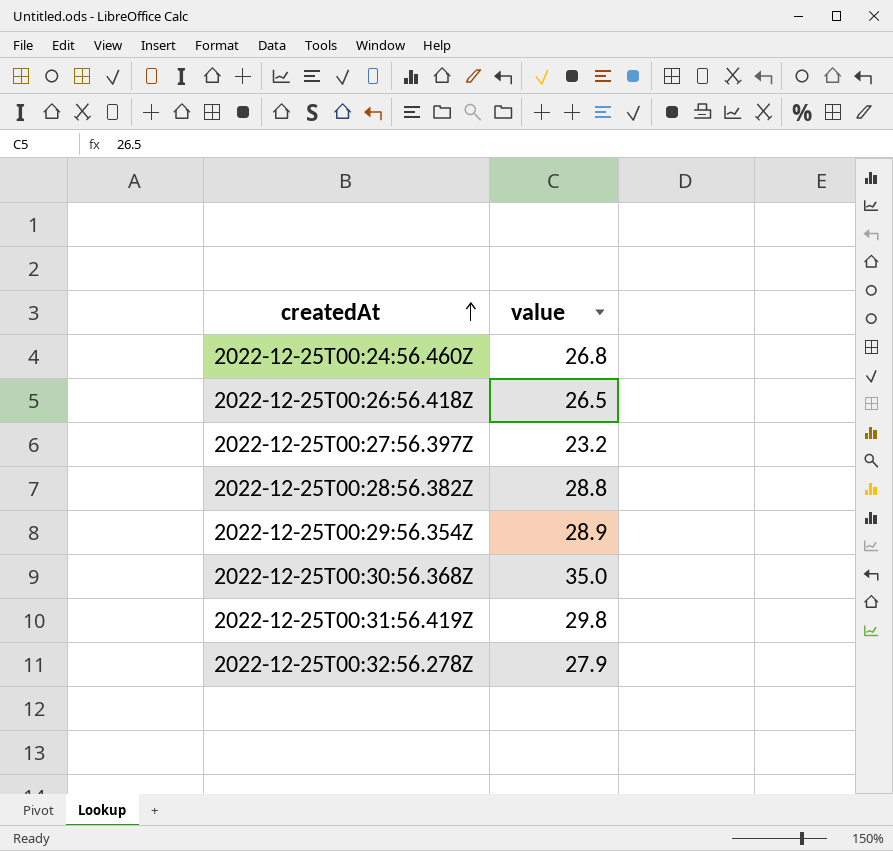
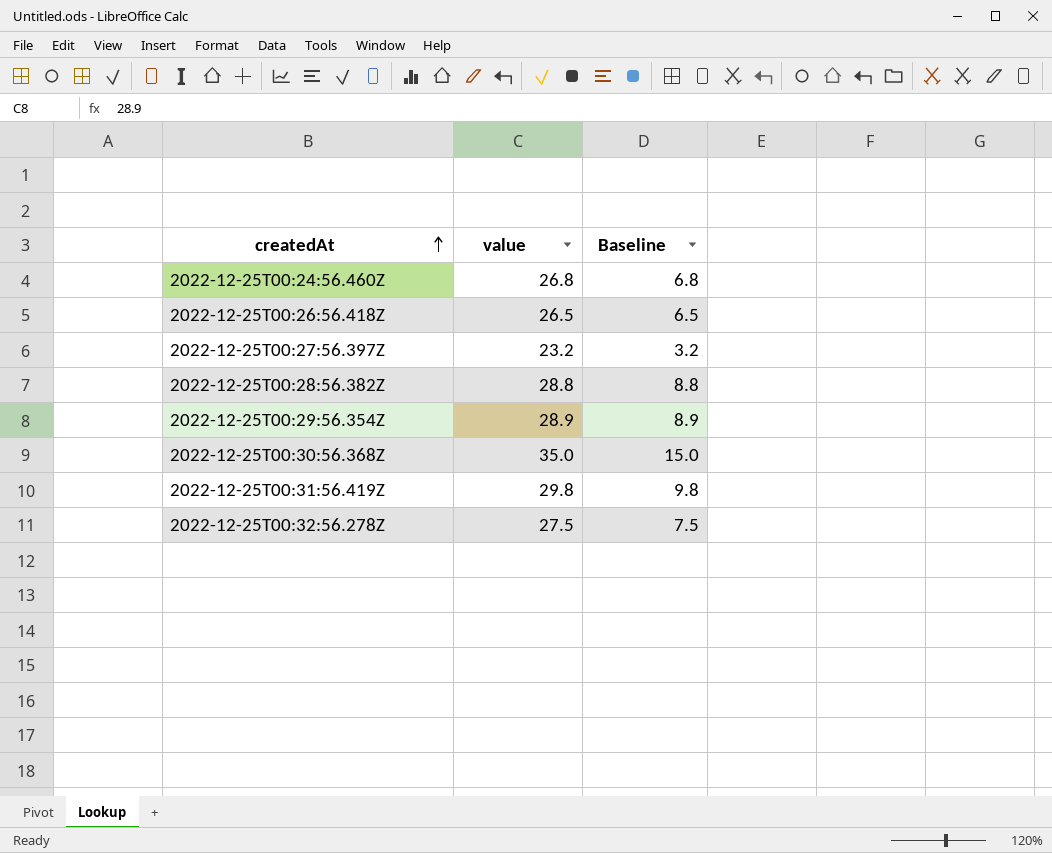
column Baseline | formula: none -> [value] - 20
2022-12-25T00:32:56.278Z | value: 27.9 -> 27.5

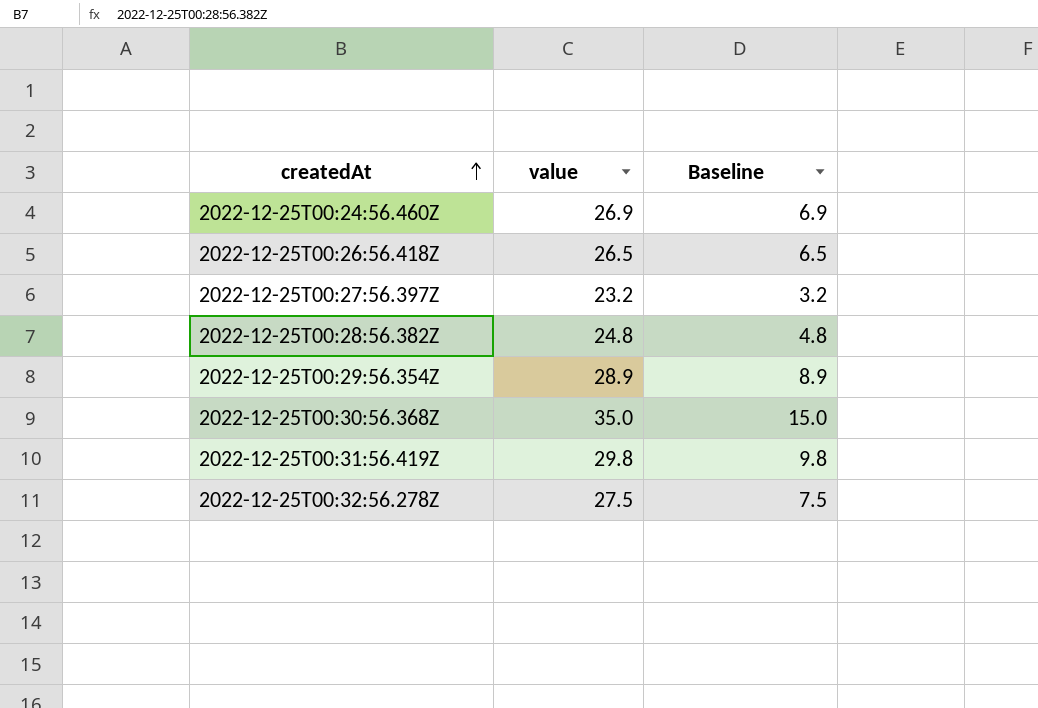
2022-12-25T00:24:56.460Z | value: 26.8 -> 26.9
2022-12-25T00:24:56.460Z | Baseline: 6.8 -> 6.9
2022-12-25T00:28:56.382Z | value: 28.8 -> 24.8
2022-12-25T00:28:56.382Z | Baseline: 8.8 -> 4.8

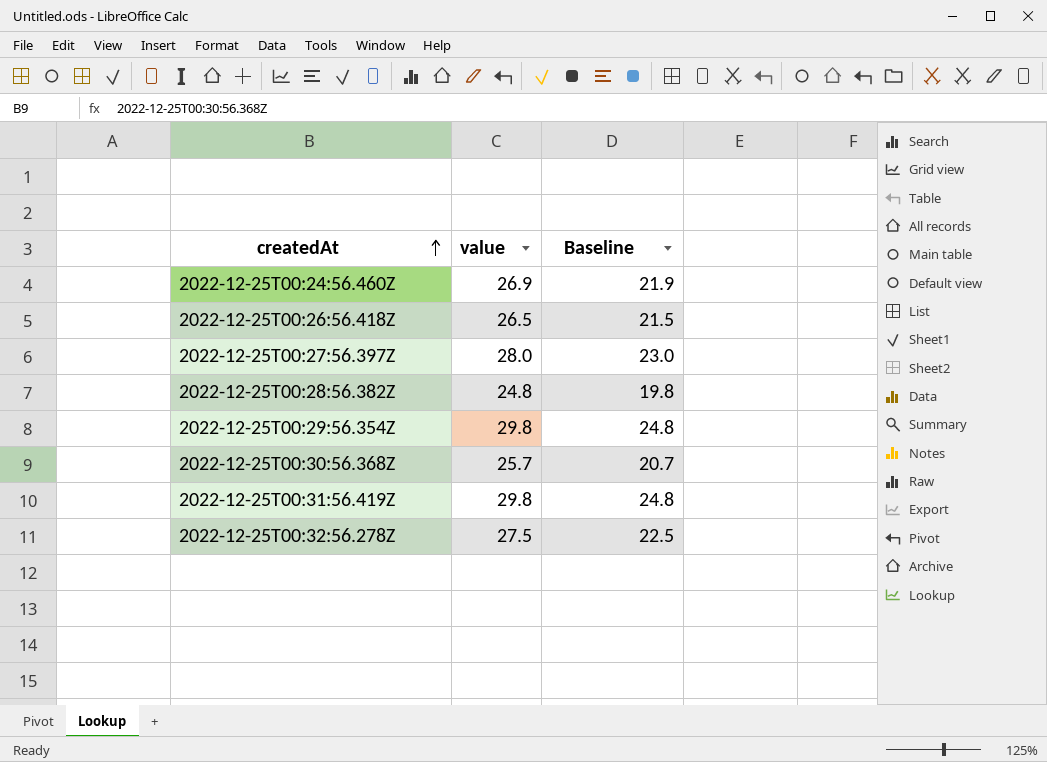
column Baseline | formula: [value] - 20 -> [value] - 5
2022-12-25T00:27:56.397Z | value: 23.2 -> 28.0
2022-12-25T00:29:56.354Z | value: 28.9 -> 29.8
2022-12-25T00:30:56.368Z | value: 35.0 -> 25.7

